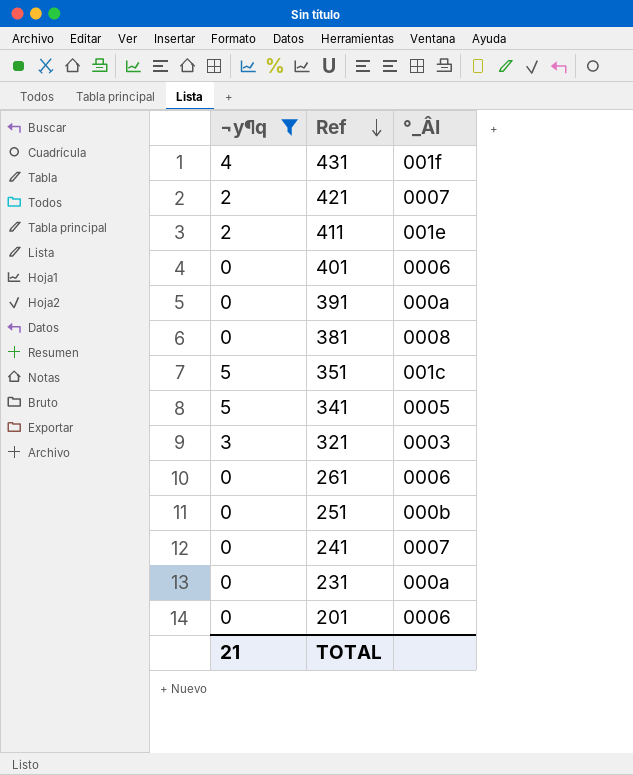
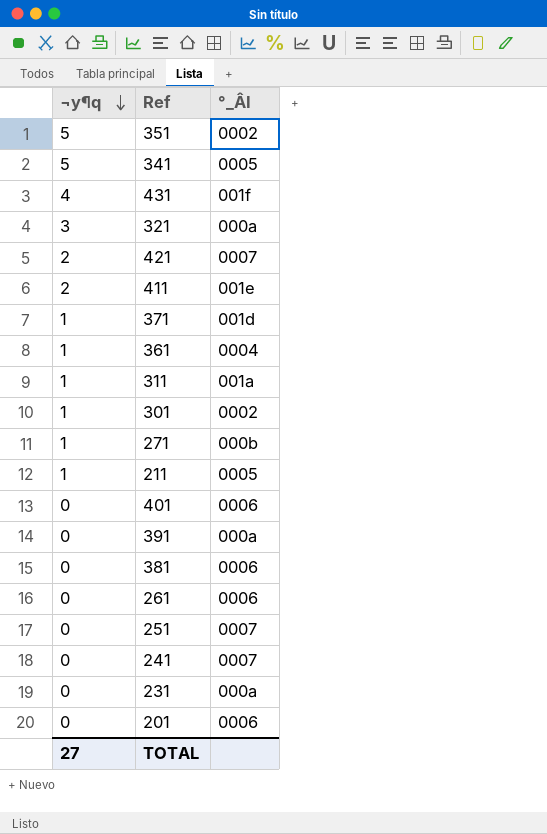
filter: ¬y¶q != 1 -> none
row order: Ref descending -> ¬y¶q descending
351 | °_ÂI: 001c -> 0002
321 | °_ÂI: 0003 -> 000a
381 | °_ÂI: 0008 -> 0006
251 | °_ÂI: 000b -> 0007
TOTAL | ¬y¶q: 21 -> 27

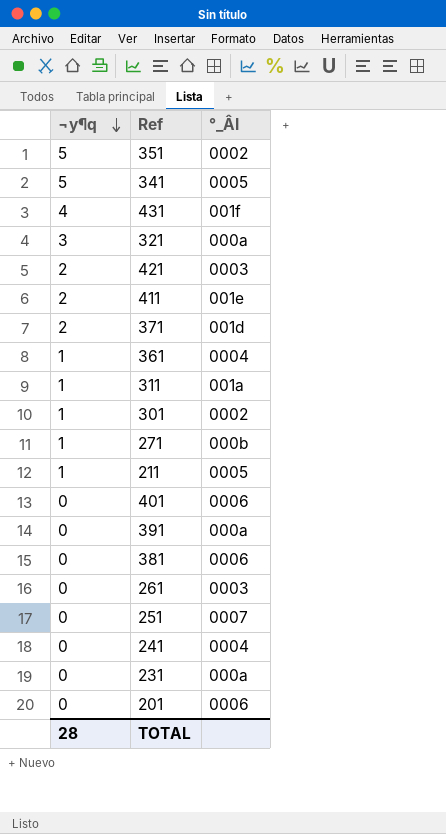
421 | °_ÂI: 0007 -> 0003
371 | ¬y¶q: 1 -> 2
261 | °_ÂI: 0006 -> 0003
241 | °_ÂI: 0007 -> 0004
TOTAL | ¬y¶q: 27 -> 28

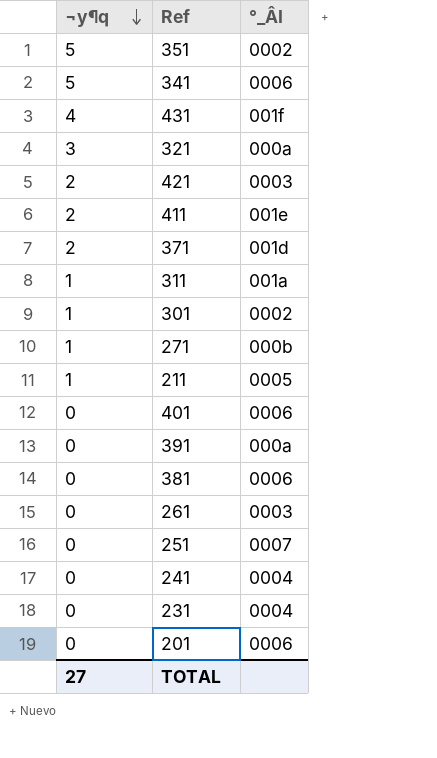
row 361: 1 | 0004 -> none
341 | °_ÂI: 0005 -> 0006
231 | °_ÂI: 000a -> 0004
TOTAL | ¬y¶q: 28 -> 27

